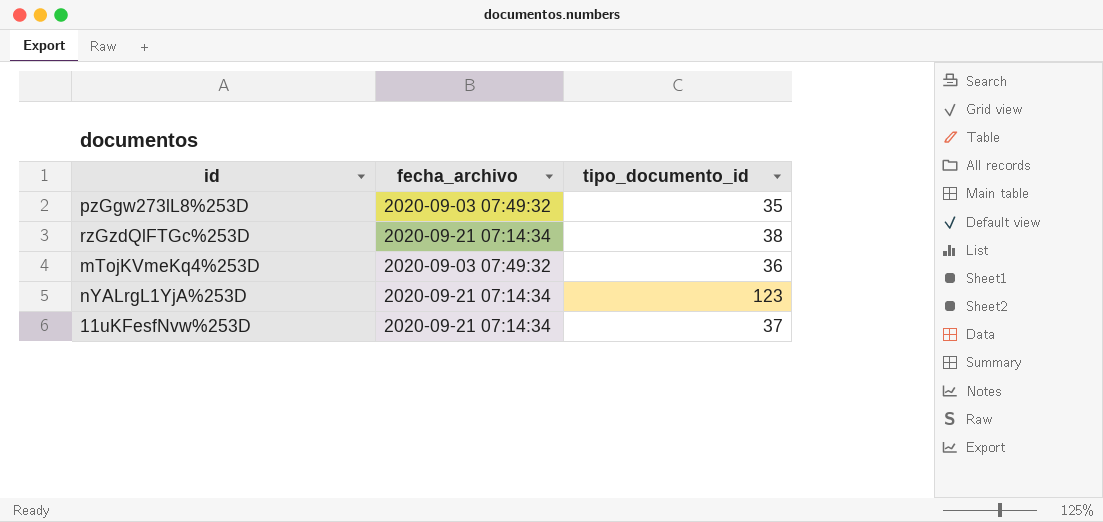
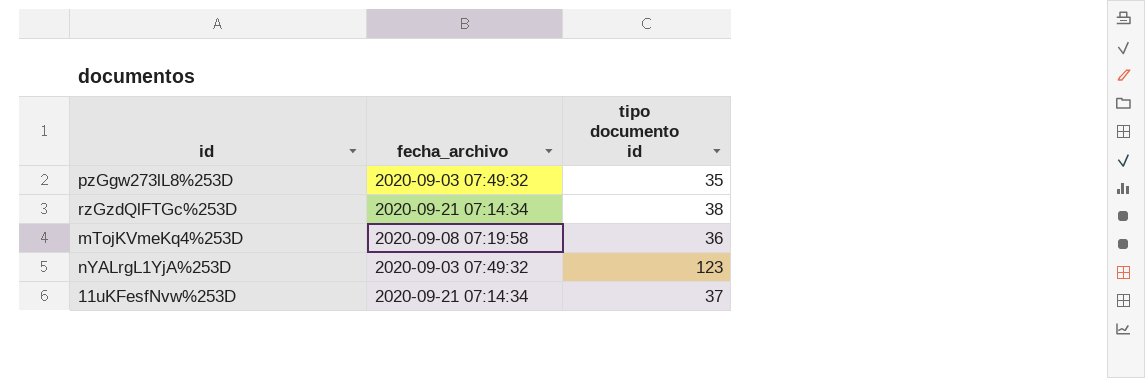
column name: tipo_documento_id -> tipo documento id
mTojKVmeKq4%253D | fecha_archivo: 2020-09-03 07:49:32 -> 2020-09-08 07:19:58
nYALrgL1YjA%253D | fecha_archivo: 2020-09-21 07:14:34 -> 2020-09-03 07:49:32

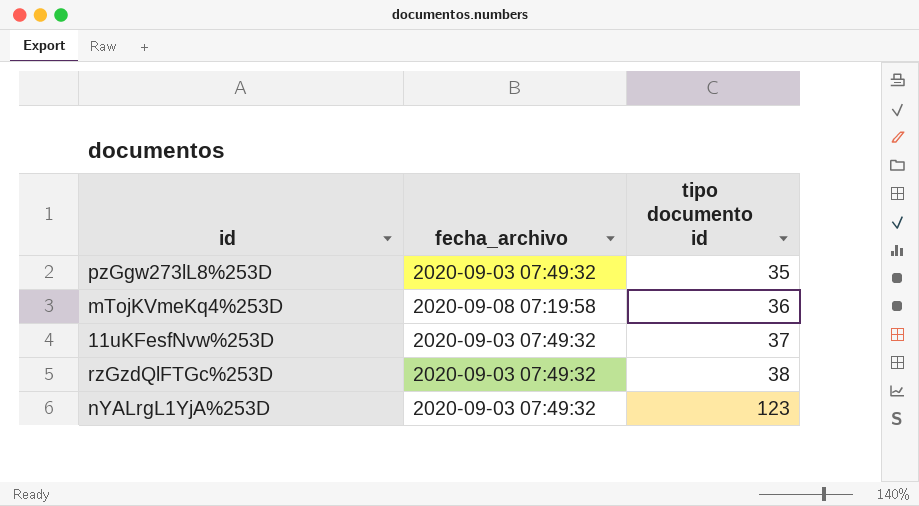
row order: none -> tipo documento id ascending
11uKFesfNvw%253D | fecha_archivo: 2020-09-21 07:14:34 -> 2020-09-03 07:49:32
rzGzdQlFTGc%253D | fecha_archivo: 2020-09-21 07:14:34 -> 2020-09-03 07:49:32

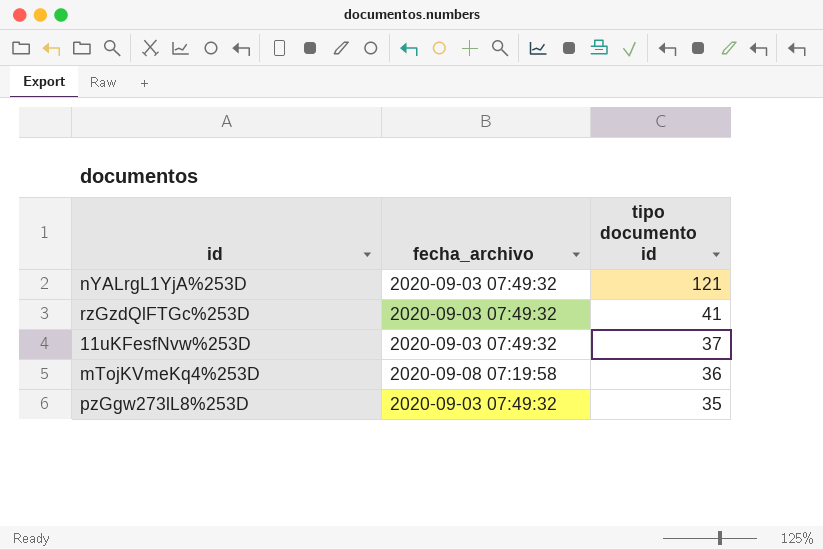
row order: tipo documento id ascending -> tipo documento id descending
nYALrgL1YjA%253D | tipo documento id: 123 -> 121
rzGzdQlFTGc%253D | tipo documento id: 38 -> 41

